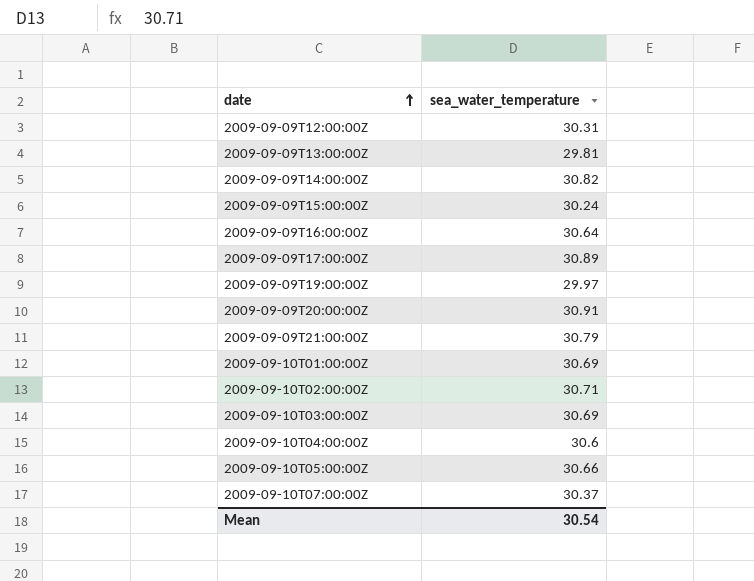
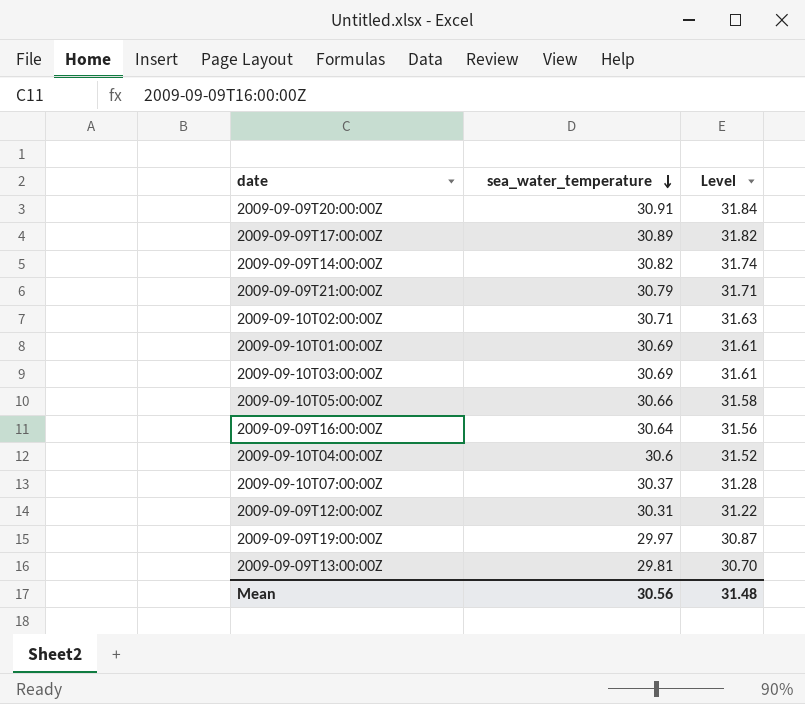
row order: date ascending -> sea_water_temperature descending
column Level | formula: none -> [sea_water_temperature] * 1.03
row 2009-09-09T15:00:00Z: 30.24 -> none
Mean | sea_water_temperature: 30.54 -> 30.56

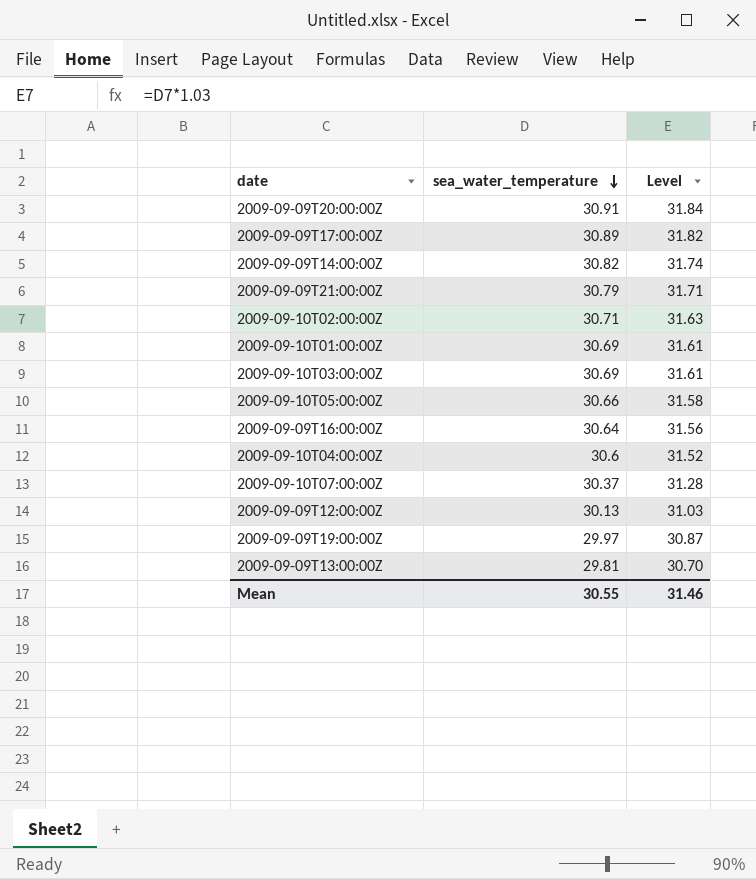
2009-09-09T12:00:00Z | sea_water_temperature: 30.31 -> 30.13
2009-09-09T12:00:00Z | Level: 31.22 -> 31.03
Mean | sea_water_temperature: 30.56 -> 30.55
Mean | Level: 31.48 -> 31.46

